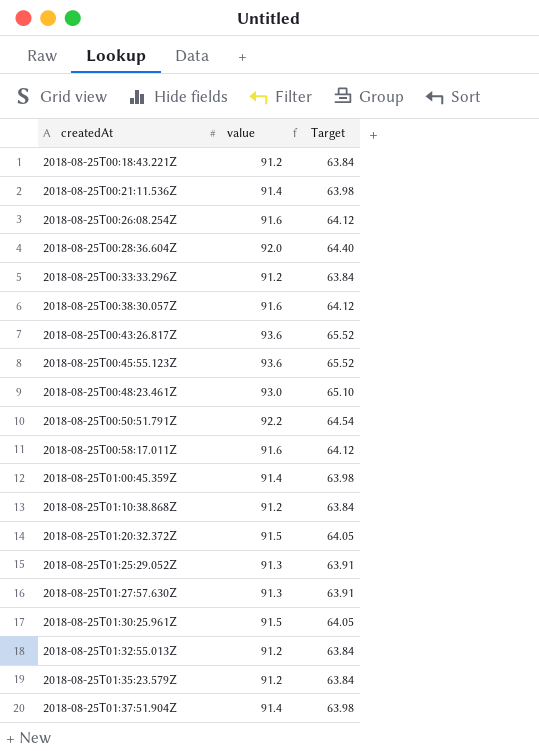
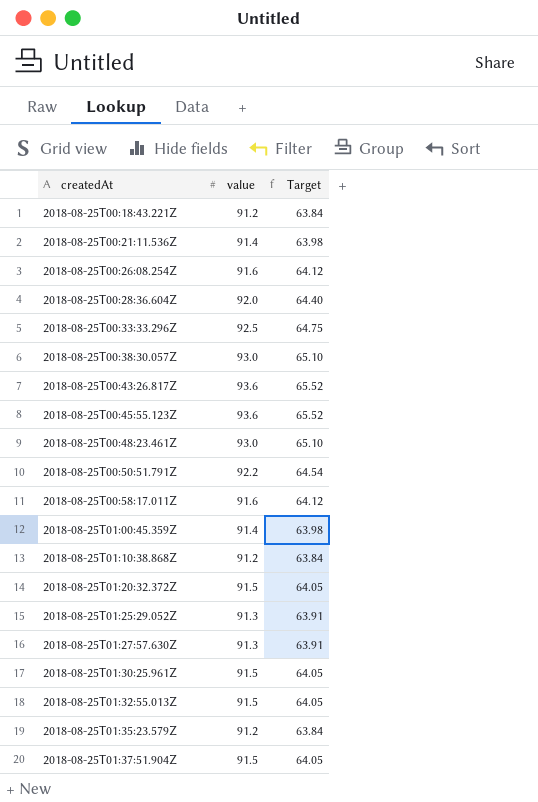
2018-08-25T00:33:33.296Z | value: 91.2 -> 92.5
2018-08-25T00:33:33.296Z | Target: 63.84 -> 64.75
2018-08-25T00:38:30.057Z | value: 91.6 -> 93.0
2018-08-25T00:38:30.057Z | Target: 64.12 -> 65.10
2018-08-25T01:32:55.013Z | value: 91.2 -> 91.5
2018-08-25T01:32:55.013Z | Target: 63.84 -> 64.05
2018-08-25T01:37:51.904Z | value: 91.4 -> 91.5
2018-08-25T01:37:51.904Z | Target: 63.98 -> 64.05

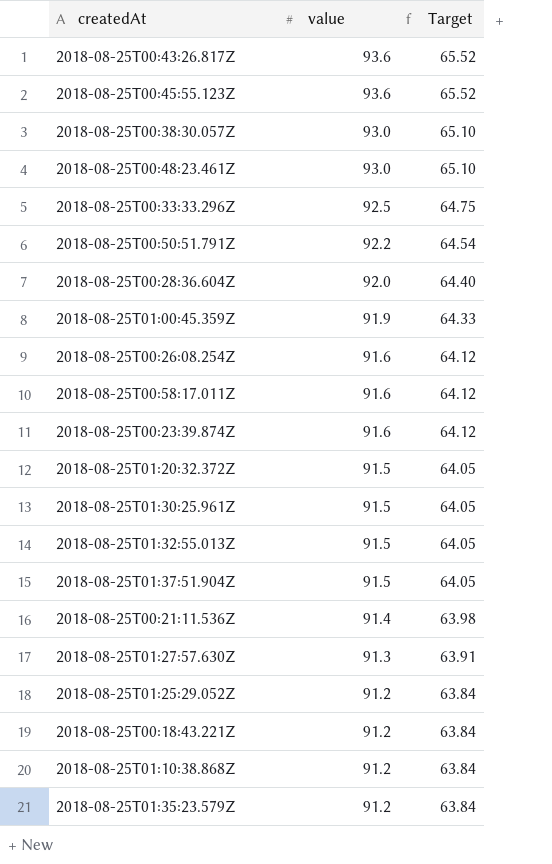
row order: createdAt ascending -> value descending
2018-08-25T01:00:45.359Z | value: 91.4 -> 91.9
2018-08-25T01:00:45.359Z | Target: 63.98 -> 64.33
row 2018-08-25T00:23:39.874Z: none -> 91.6 | 64.12
2018-08-25T01:25:29.052Z | value: 91.3 -> 91.2
2018-08-25T01:25:29.052Z | Target: 63.91 -> 63.84

